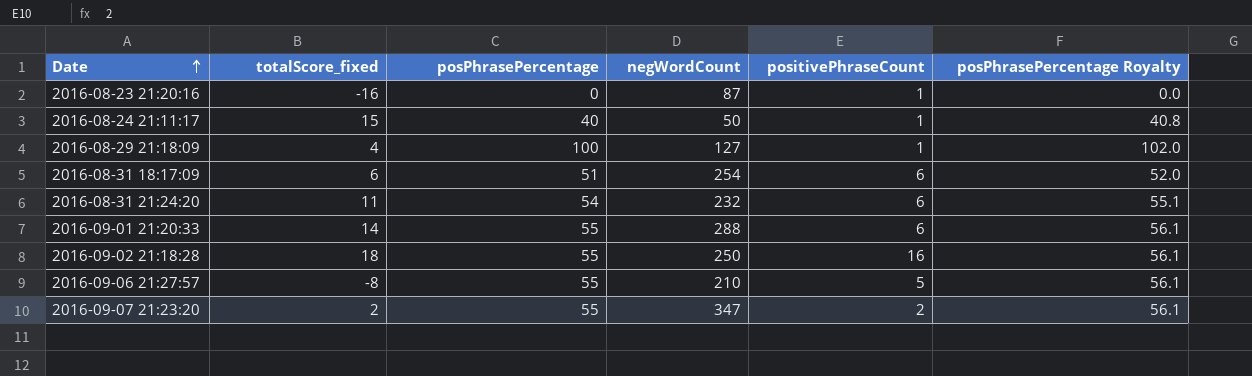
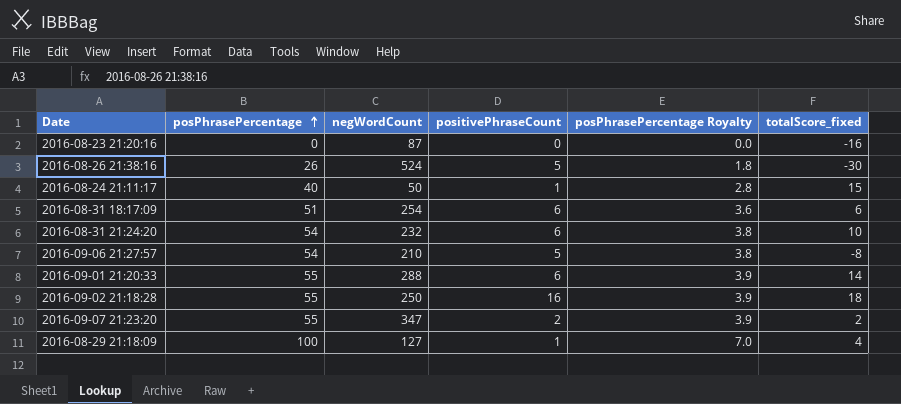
row order: Date ascending -> posPhrasePercentage ascending
column posPhrasePercentage Royalty | formula: [posPhrasePercentage] * 1.02 -> [posPhrasePercentage] * 0.07
column totalScore_fixed | position: 2 -> 6
2016-08-23 21:20:16 | positivePhraseCount: 1 -> 0
row 2016-08-26 21:38:16: none -> 26 | 524 | 5 | 1.8 | -30
2016-08-31 21:24:20 | totalScore_fixed: 11 -> 10
2016-09-06 21:27:57 | posPhrasePercentage: 55 -> 54

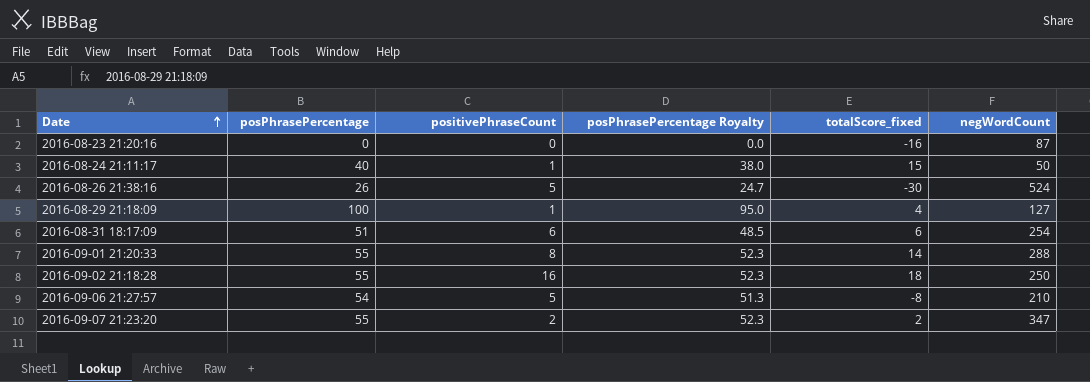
row order: posPhrasePercentage ascending -> Date ascending
column posPhrasePercentage Royalty | formula: [posPhrasePercentage] * 0.07 -> [posPhrasePercentage] * 0.95
column negWordCount | position: 3 -> 6
row 2016-08-31 21:24:20: 54 | 232 | 6 | 3.8 | 10 -> none
2016-09-01 21:20:33 | positivePhraseCount: 6 -> 8

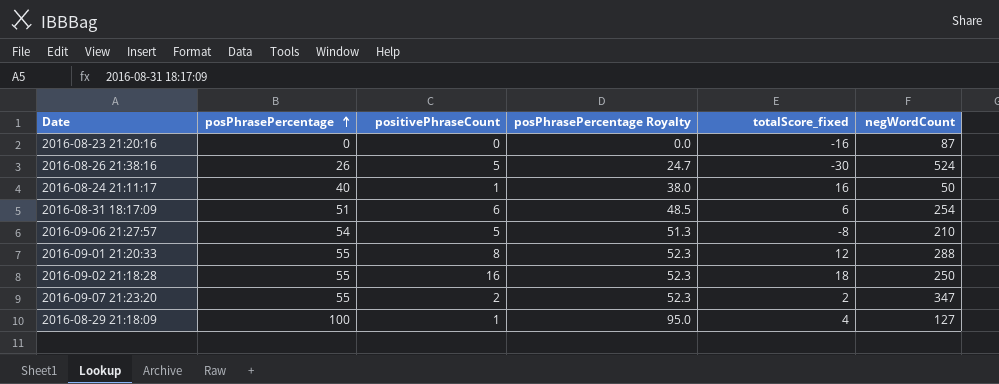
row order: Date ascending -> posPhrasePercentage ascending
2016-08-24 21:11:17 | totalScore_fixed: 15 -> 16
2016-09-01 21:20:33 | totalScore_fixed: 14 -> 12

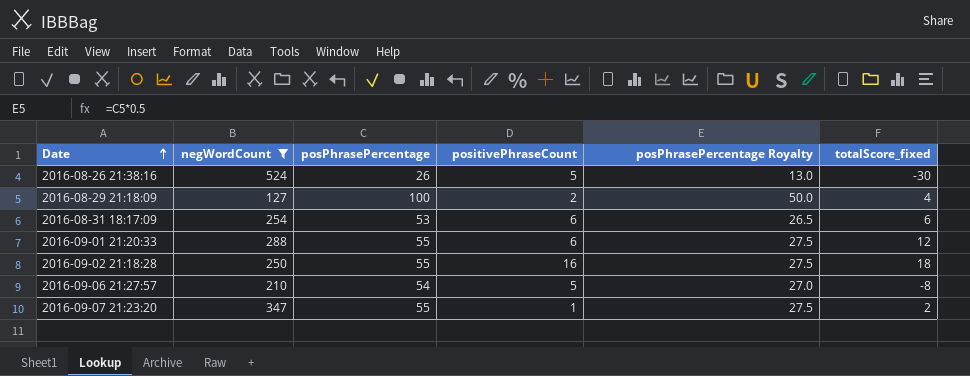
filter: none -> negWordCount >= 127
row order: posPhrasePercentage ascending -> Date ascending
column negWordCount | position: 6 -> 2
column posPhrasePercentage Royalty | formula: [posPhrasePercentage] * 0.95 -> [posPhrasePercentage] * 0.5
2016-08-29 21:18:09 | positivePhraseCount: 1 -> 2
2016-08-31 18:17:09 | posPhrasePercentage: 51 -> 53
2016-09-01 21:20:33 | positivePhraseCount: 8 -> 6
2016-09-07 21:23:20 | positivePhraseCount: 2 -> 1

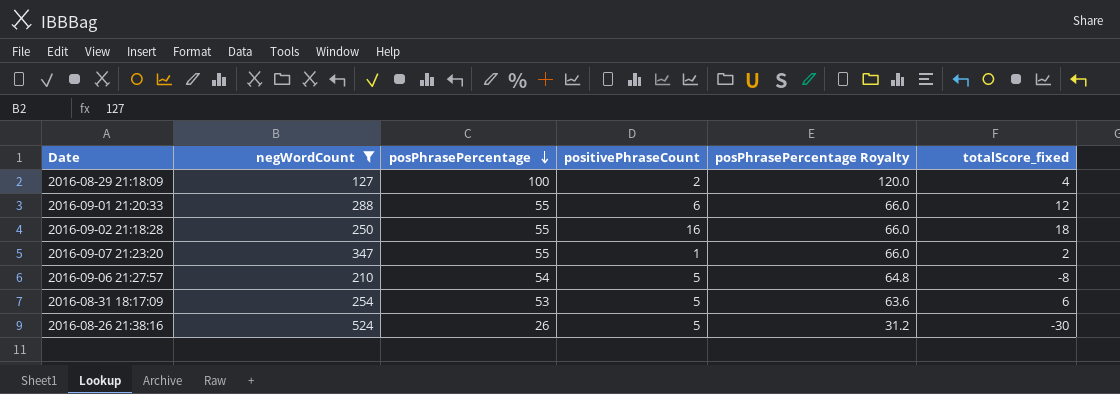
row order: Date ascending -> posPhrasePercentage descending
column posPhrasePercentage Royalty | formula: [posPhrasePercentage] * 0.5 -> [posPhrasePercentage] * 1.2
2016-08-31 18:17:09 | positivePhraseCount: 6 -> 5

